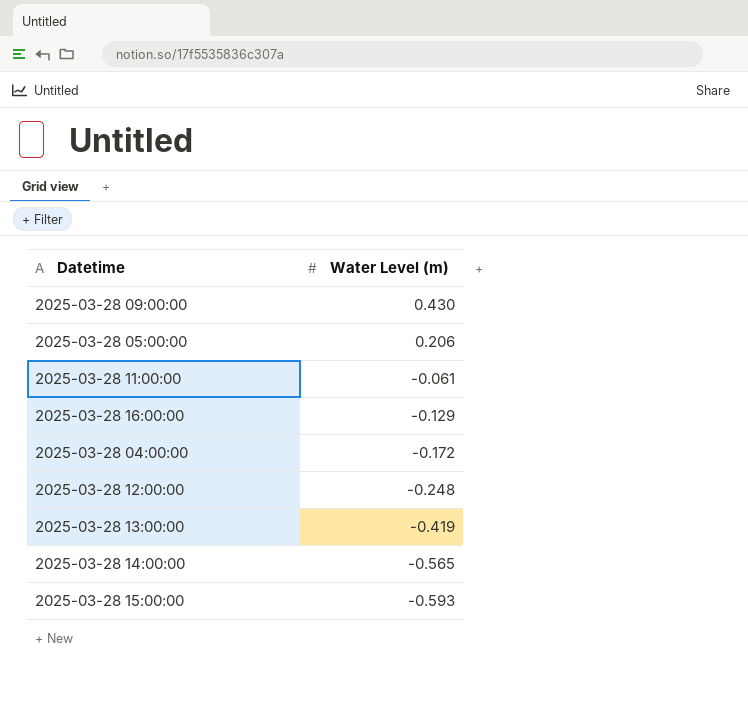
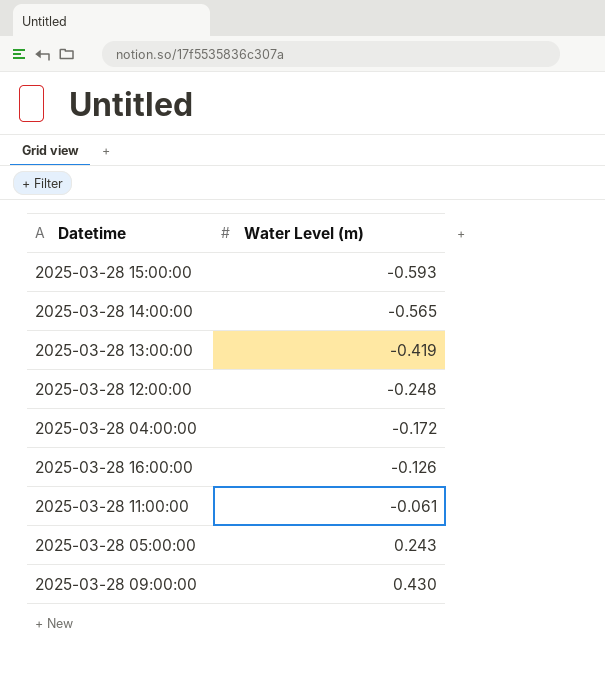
row order: Water Level (m) descending -> Water Level (m) ascending
2025-03-28 16:00:00 | Water Level (m): -0.129 -> -0.126
2025-03-28 05:00:00 | Water Level (m): 0.206 -> 0.243

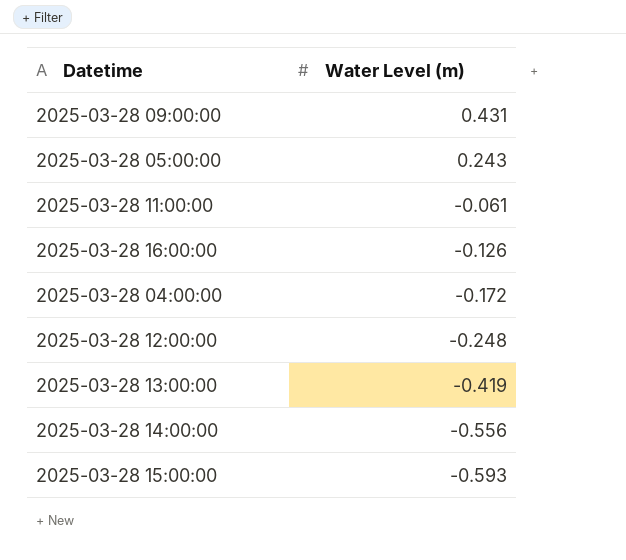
row order: Water Level (m) ascending -> Water Level (m) descending
2025-03-28 09:00:00 | Water Level (m): 0.430 -> 0.431
2025-03-28 14:00:00 | Water Level (m): -0.565 -> -0.556

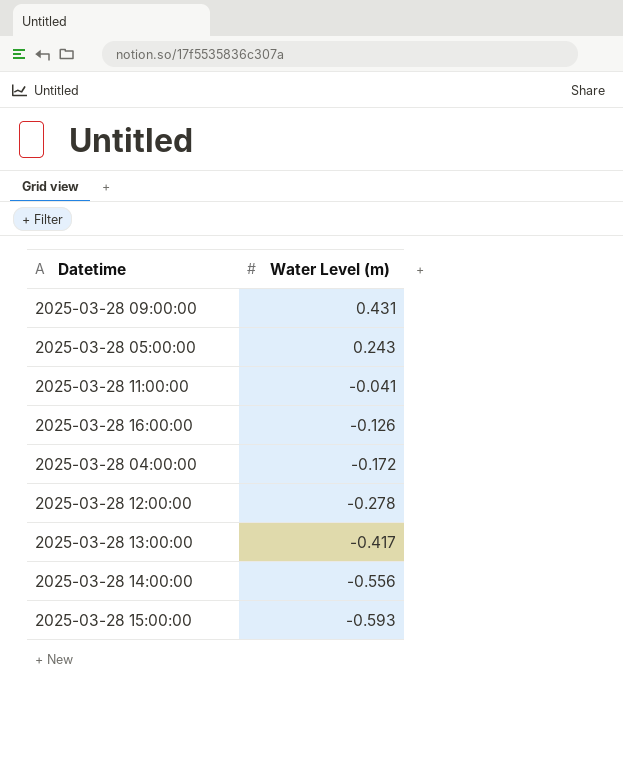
2025-03-28 11:00:00 | Water Level (m): -0.061 -> -0.041
2025-03-28 12:00:00 | Water Level (m): -0.248 -> -0.278
2025-03-28 13:00:00 | Water Level (m): -0.419 -> -0.417

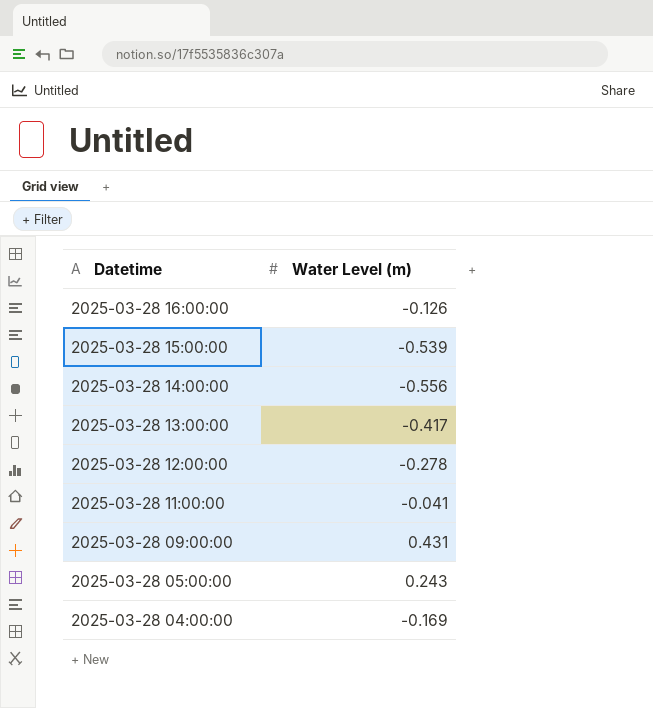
row order: Water Level (m) descending -> Datetime descending
2025-03-28 15:00:00 | Water Level (m): -0.593 -> -0.539
2025-03-28 04:00:00 | Water Level (m): -0.172 -> -0.169

